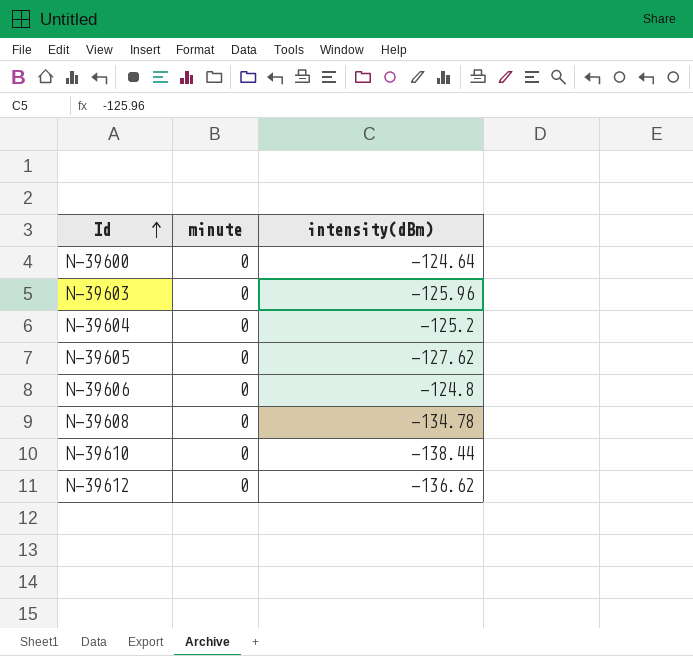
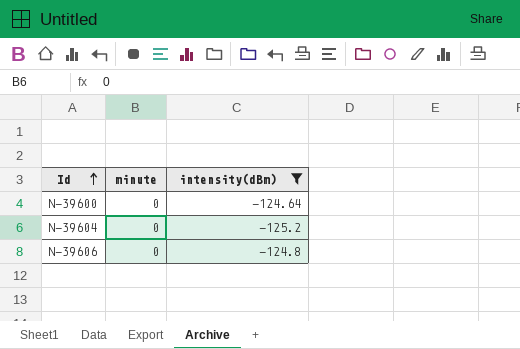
filter: none -> intensity(dBm) >= -125.2

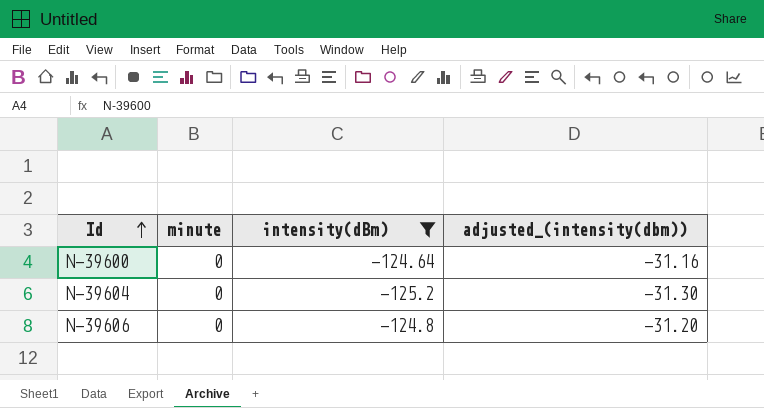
column adjusted_(intensity(dbm)) | formula: none -> [intensity(dBm)] * 0.25

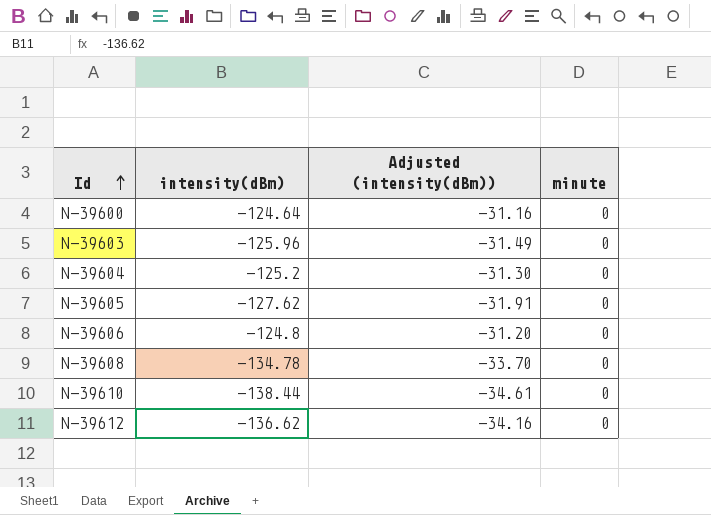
filter: intensity(dBm) >= -125.2 -> none
column name: adjusted_(intensity(dbm)) -> Adjusted (intensity(dBm))
column minute | position: 2 -> 4

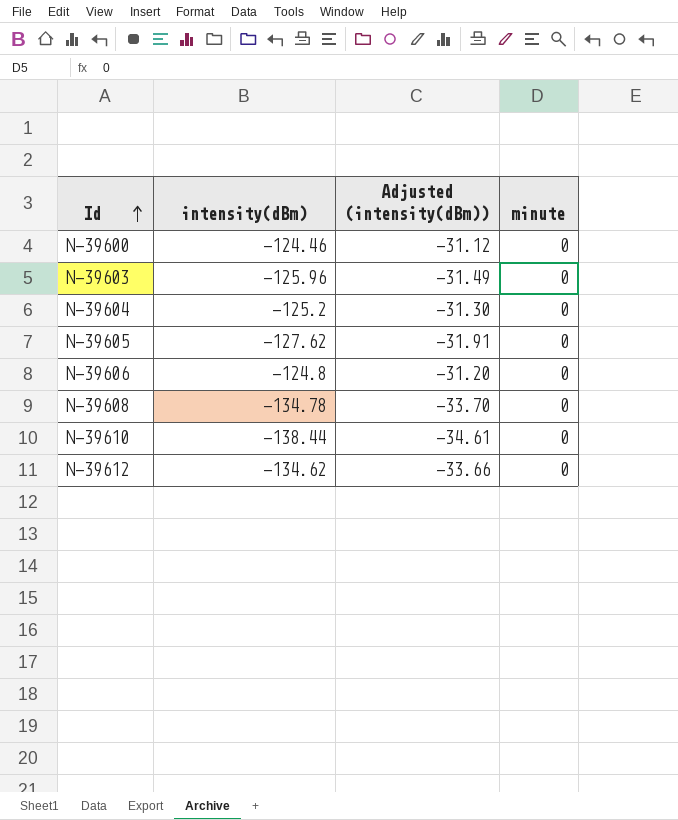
N-39600 | intensity(dBm): -124.64 -> -124.46
N-39600 | Adjusted (intensity(dBm)): -31.16 -> -31.12
N-39612 | intensity(dBm): -136.62 -> -134.62
N-39612 | Adjusted (intensity(dBm)): -34.16 -> -33.66

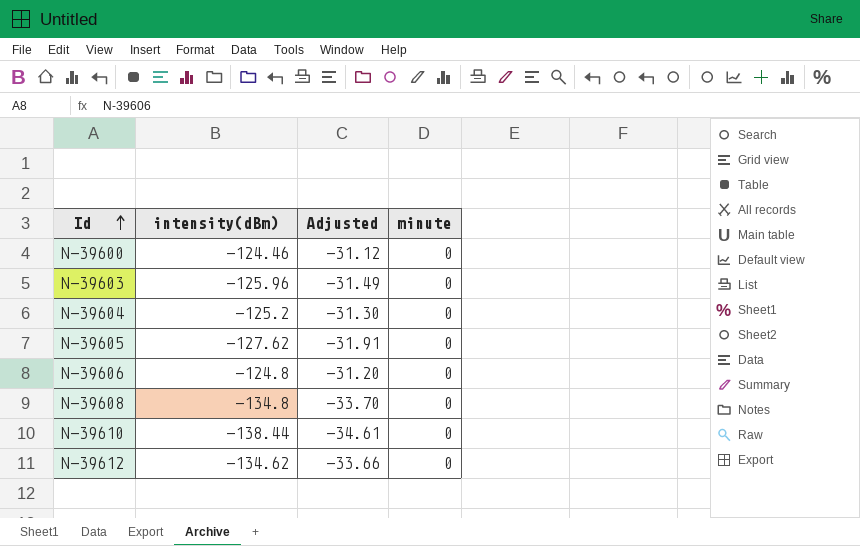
column name: Adjusted (intensity(dBm)) -> Adjusted
N-39608 | intensity(dBm): -134.78 -> -134.8

